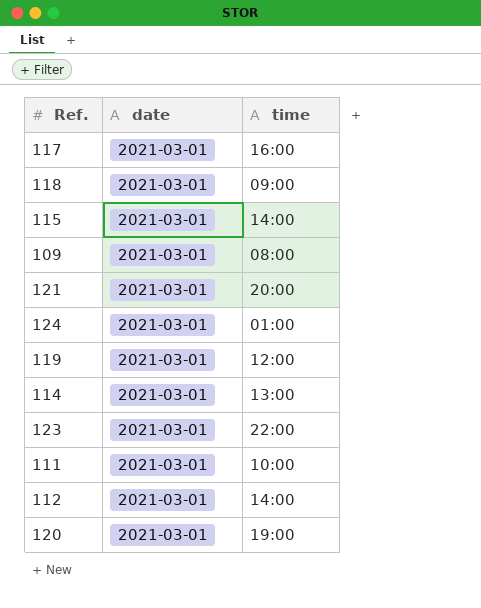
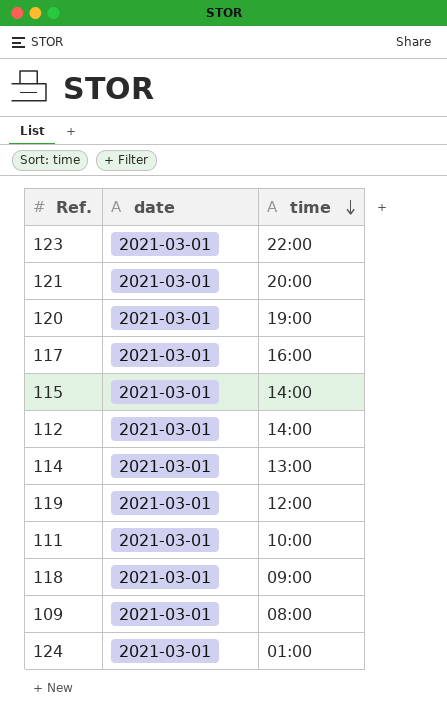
row order: none -> time descending

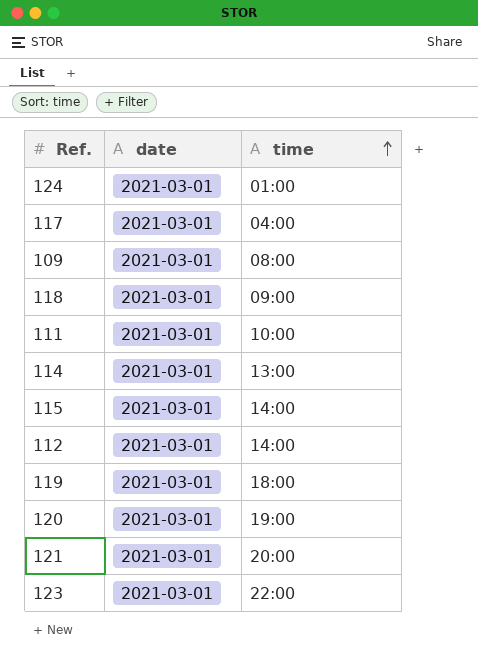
row order: time descending -> time ascending
117 | time: 16:00 -> 04:00
119 | time: 12:00 -> 18:00

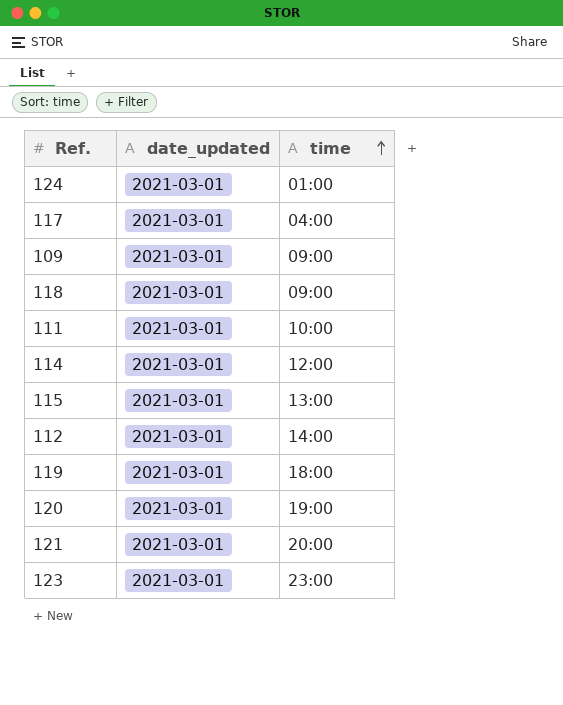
column name: date -> date_updated
109 | time: 08:00 -> 09:00
114 | time: 13:00 -> 12:00
115 | time: 14:00 -> 13:00
123 | time: 22:00 -> 23:00

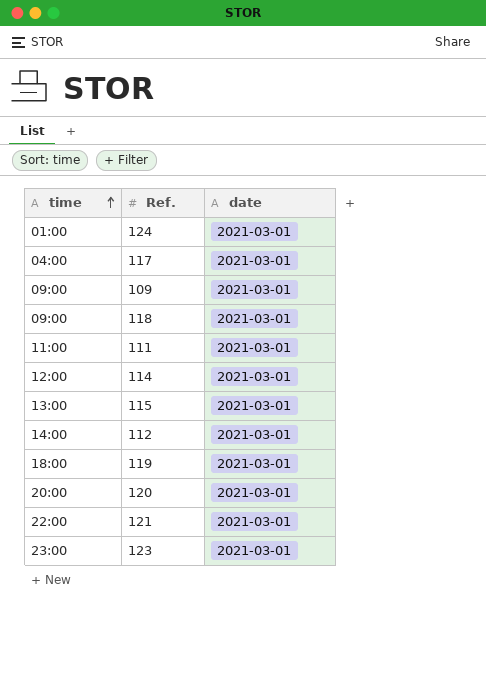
column time | position: 3 -> 1
column name: date_updated -> date
111 | time: 10:00 -> 11:00
120 | time: 19:00 -> 20:00
121 | time: 20:00 -> 22:00

